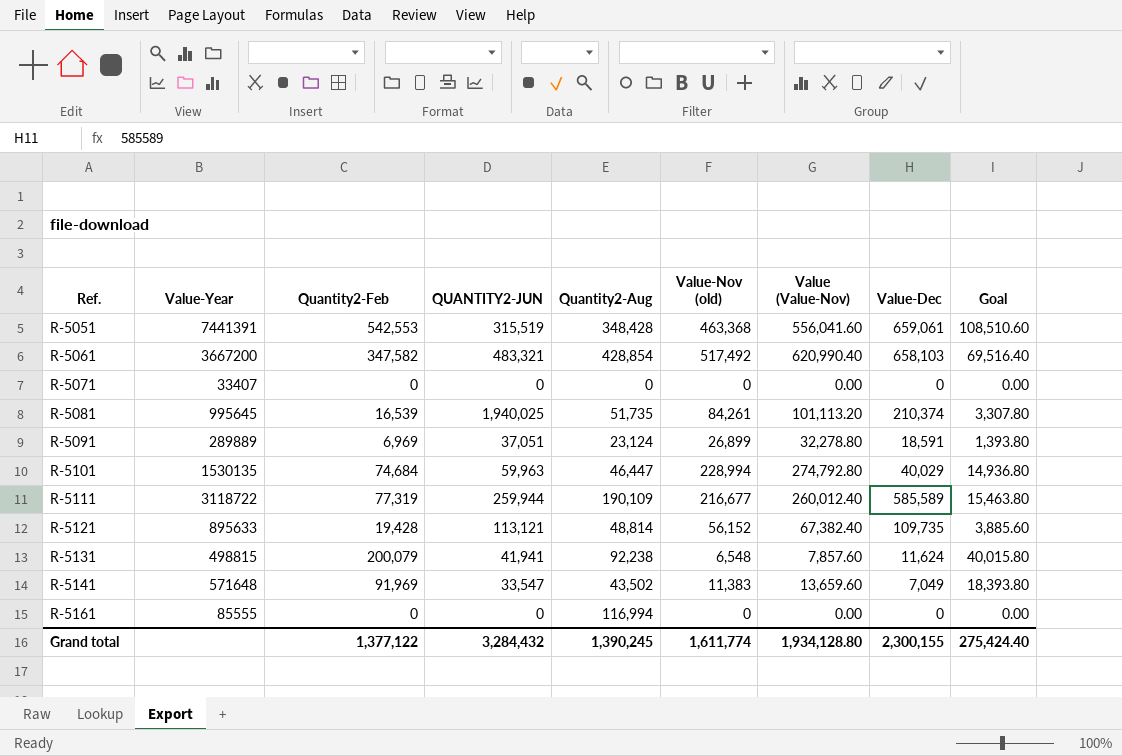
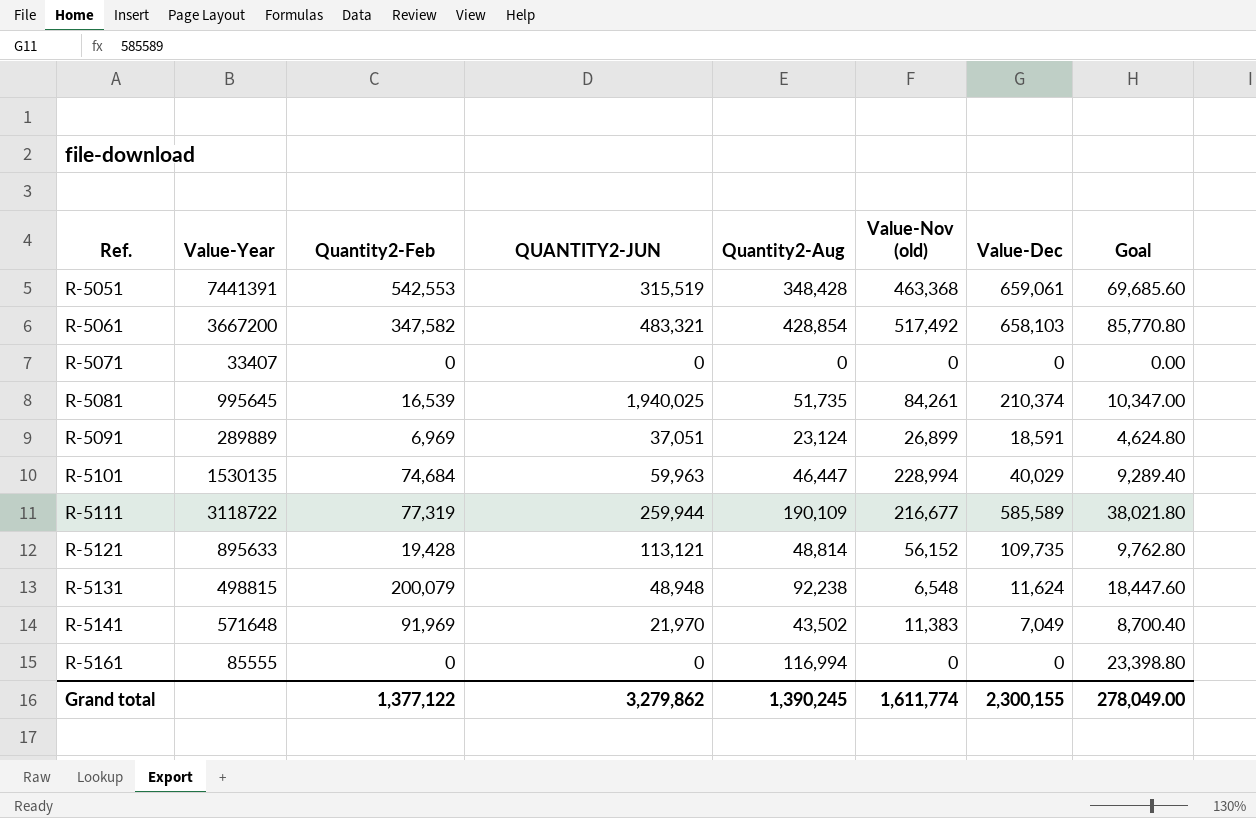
column Value (Value-Nov) | formula: [Value-Nov (old)] * 1.2 -> none
column Goal | formula: [Quantity2-Feb] * 0.2 -> [Quantity2-Aug] * 0.2
R-5131 | QUANTITY2-JUN: 41,941 -> 48,948
R-5141 | QUANTITY2-JUN: 33,547 -> 21,970
Grand total | QUANTITY2-JUN: 3,284,432 -> 3,279,862
Grand total | Goal: 275,424.40 -> 278,049.00

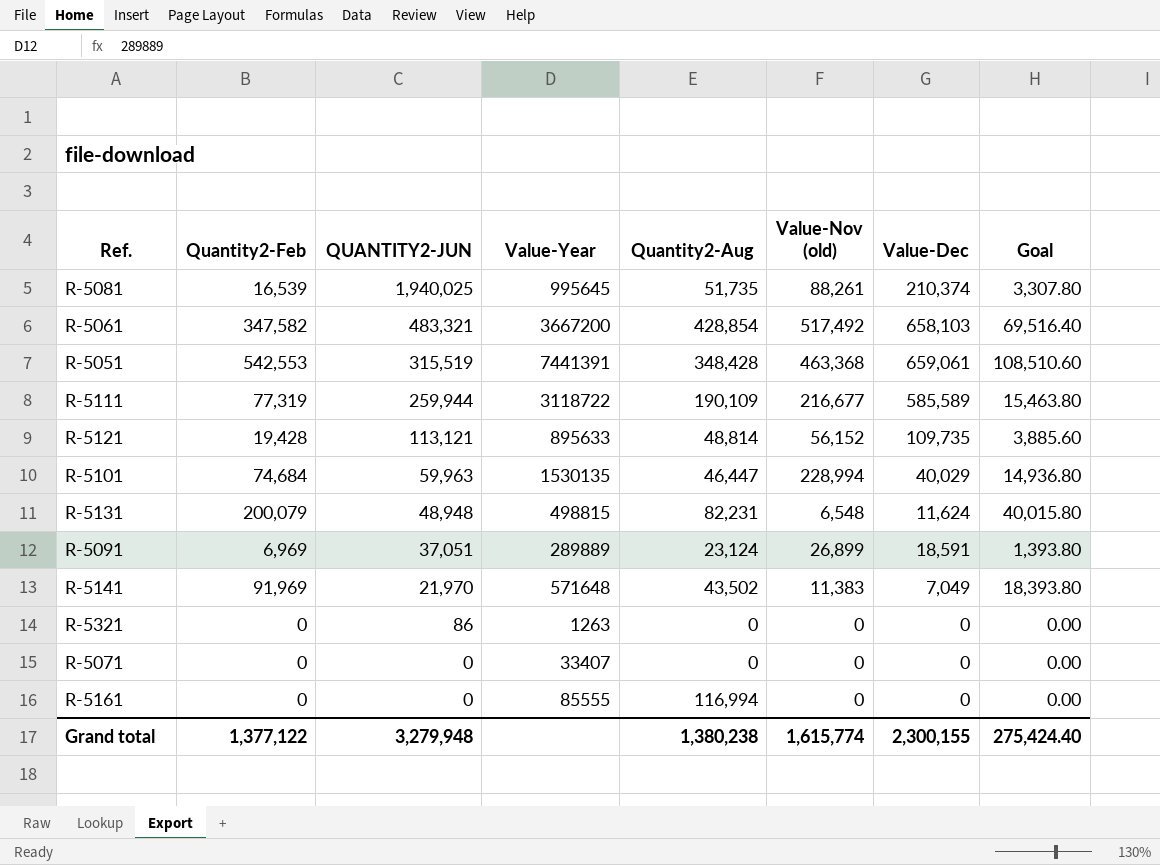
row order: Ref. ascending -> QUANTITY2-JUN descending
column Value-Year | position: 2 -> 4
column Goal | formula: [Quantity2-Aug] * 0.2 -> [Quantity2-Feb] * 0.2
R-5081 | Value-Nov (old): 84,261 -> 88,261
R-5131 | Quantity2-Aug: 92,238 -> 82,231
row R-5321: none -> 0 | 86 | 1263 | 0 | 0 | 0 | 0.00
Grand total | QUANTITY2-JUN: 3,279,862 -> 3,279,948
Grand total | Quantity2-Aug: 1,390,245 -> 1,380,238
Grand total | Value-Nov (old): 1,611,774 -> 1,615,774
Grand total | Goal: 278,049.00 -> 275,424.40

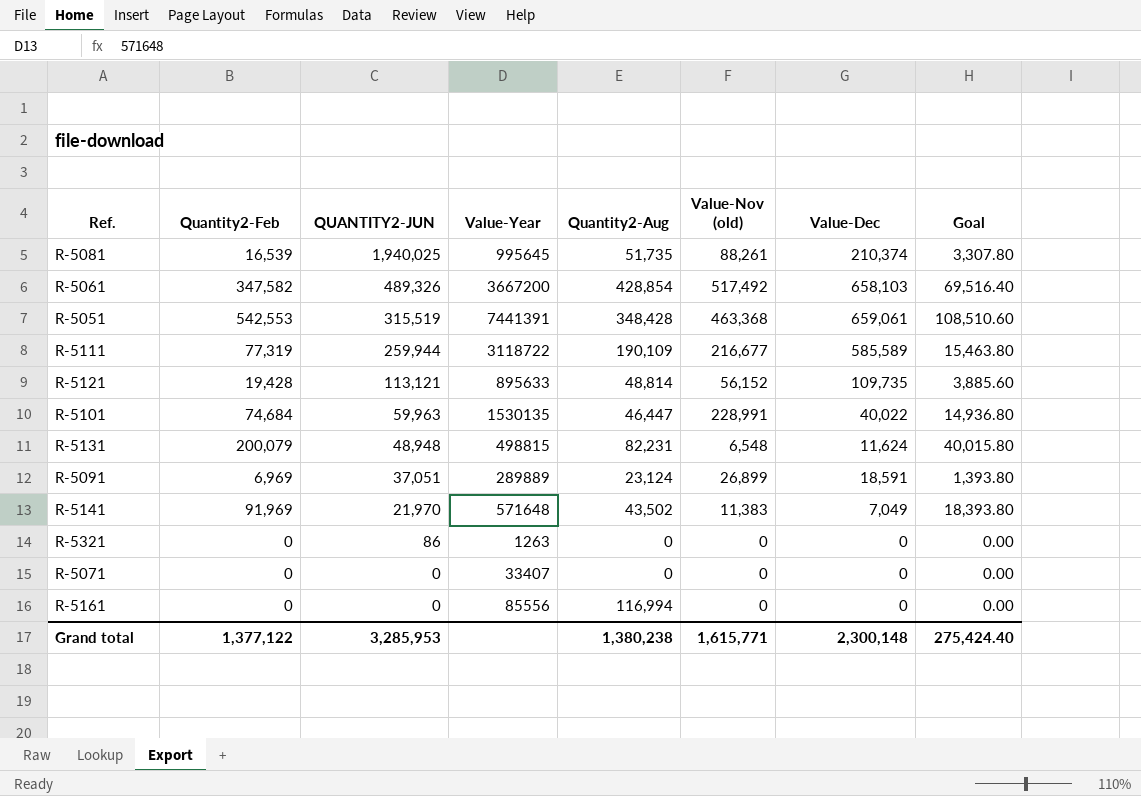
R-5061 | QUANTITY2-JUN: 483,321 -> 489,326
R-5101 | Value-Nov (old): 228,994 -> 228,991
R-5101 | Value-Dec: 40,029 -> 40,022
R-5161 | Value-Year: 85555 -> 85556
Grand total | QUANTITY2-JUN: 3,279,948 -> 3,285,953
Grand total | Value-Nov (old): 1,615,774 -> 1,615,771
Grand total | Value-Dec: 2,300,155 -> 2,300,148

